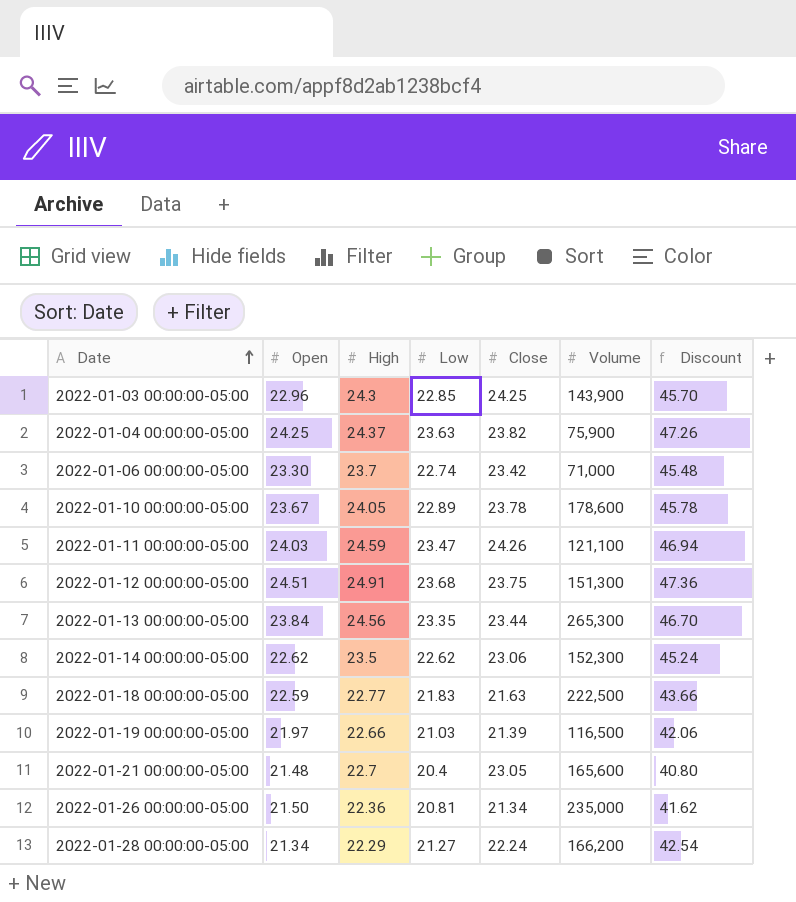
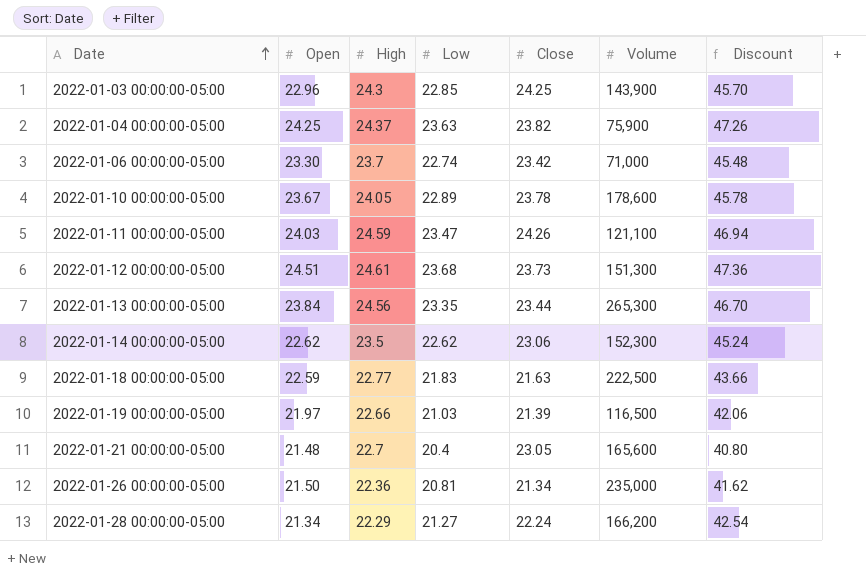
2022-01-12 00:00:00-05:00 | High: 24.91 -> 24.61
2022-01-12 00:00:00-05:00 | Close: 23.75 -> 23.73

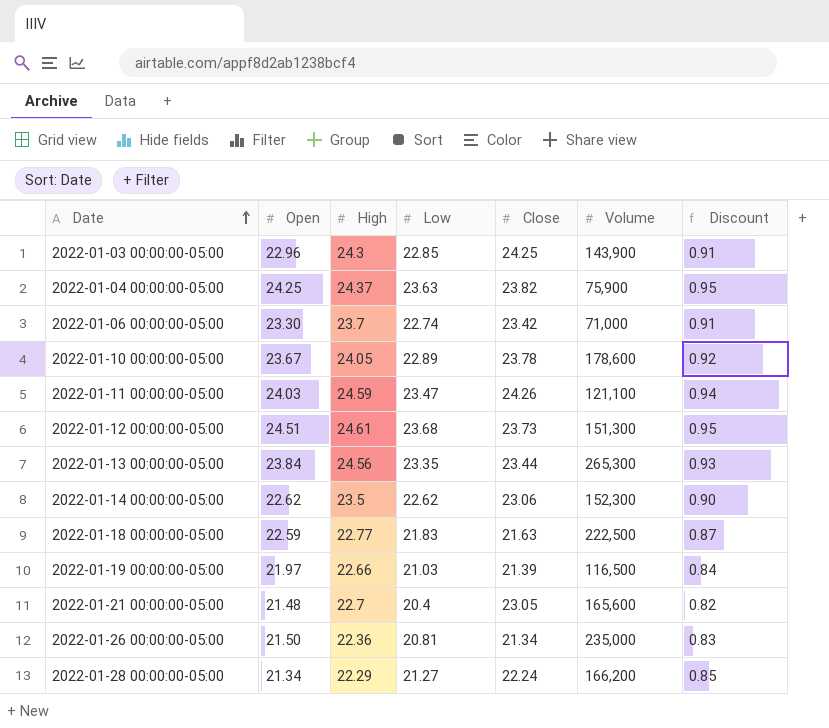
column Discount | formula: [Low] * 2 -> [Low] * 0.04

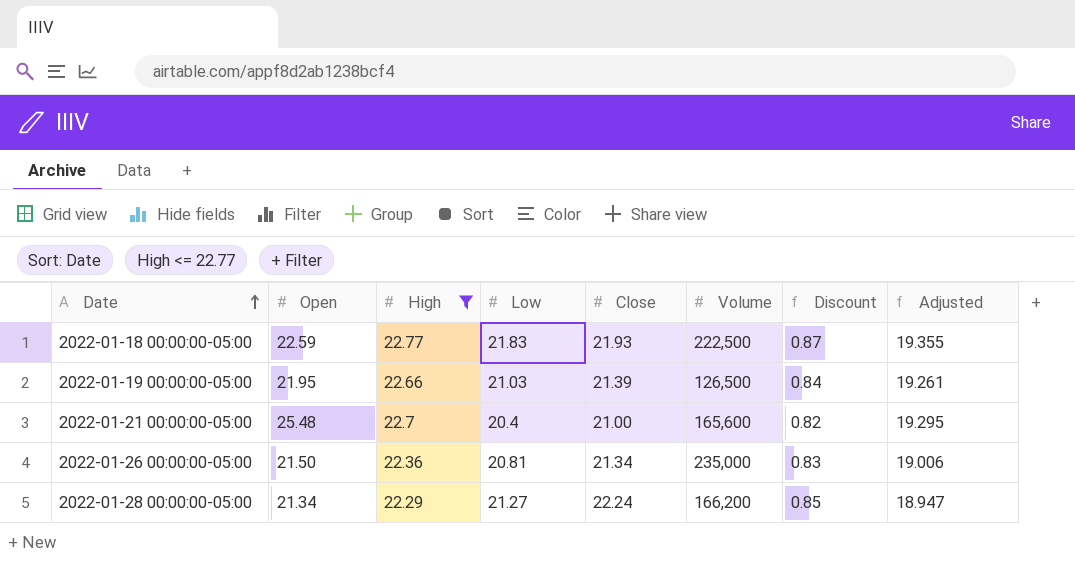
filter: none -> High <= 22.77
column Adjusted | formula: none -> [High] * 0.85
2022-01-18 00:00:00-05:00 | Close: 21.63 -> 21.93
2022-01-19 00:00:00-05:00 | Open: 21.97 -> 21.95
2022-01-19 00:00:00-05:00 | Volume: 116,500 -> 126,500
2022-01-21 00:00:00-05:00 | Open: 21.48 -> 25.48
2022-01-21 00:00:00-05:00 | Close: 23.05 -> 21.00

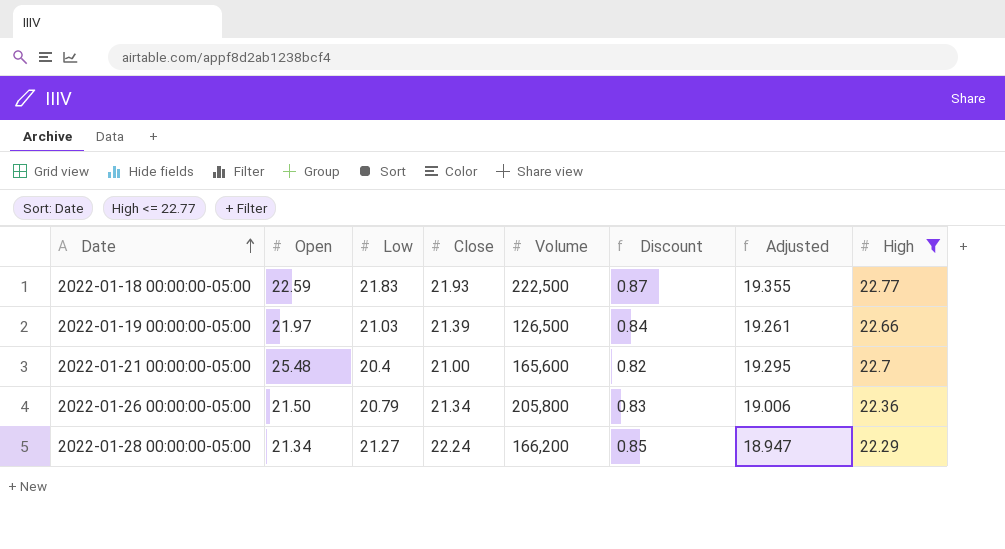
column High | position: 3 -> 8
2022-01-19 00:00:00-05:00 | Open: 21.95 -> 21.97
2022-01-26 00:00:00-05:00 | Low: 20.81 -> 20.79
2022-01-26 00:00:00-05:00 | Volume: 235,000 -> 205,800

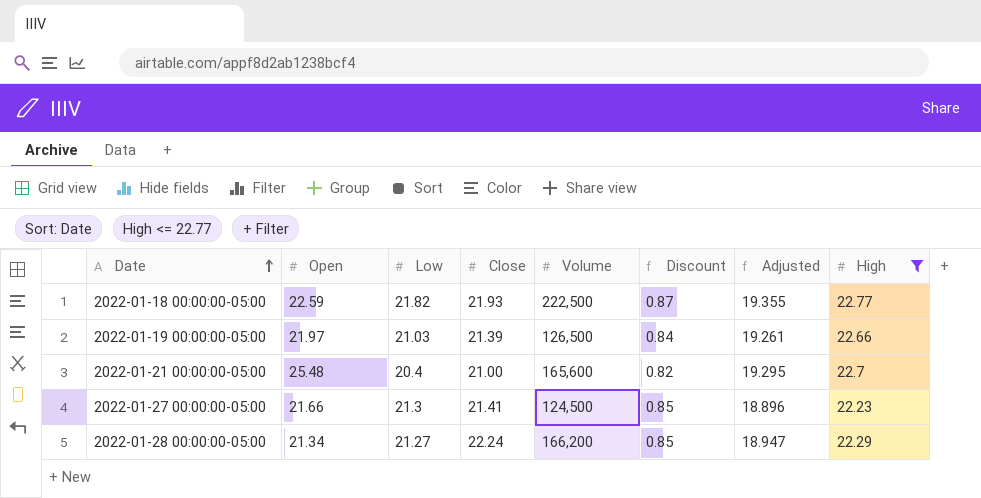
row 2022-01-26 00:00:00-05:00: 21.50 | 20.79 | 21.34 | 205,800 | 0.83 | 19.006 | 22.36 -> none
2022-01-18 00:00:00-05:00 | Low: 21.83 -> 21.82
row 2022-01-27 00:00:00-05:00: none -> 21.66 | 21.3 | 21.41 | 124,500 | 0.85 | 18.896 | 22.23

